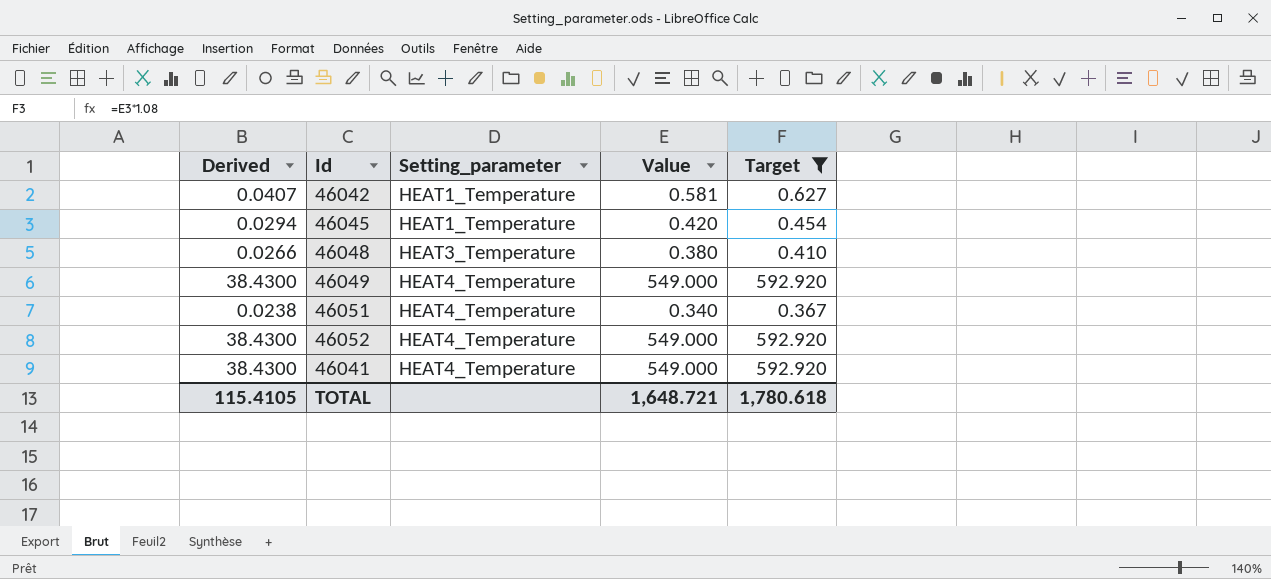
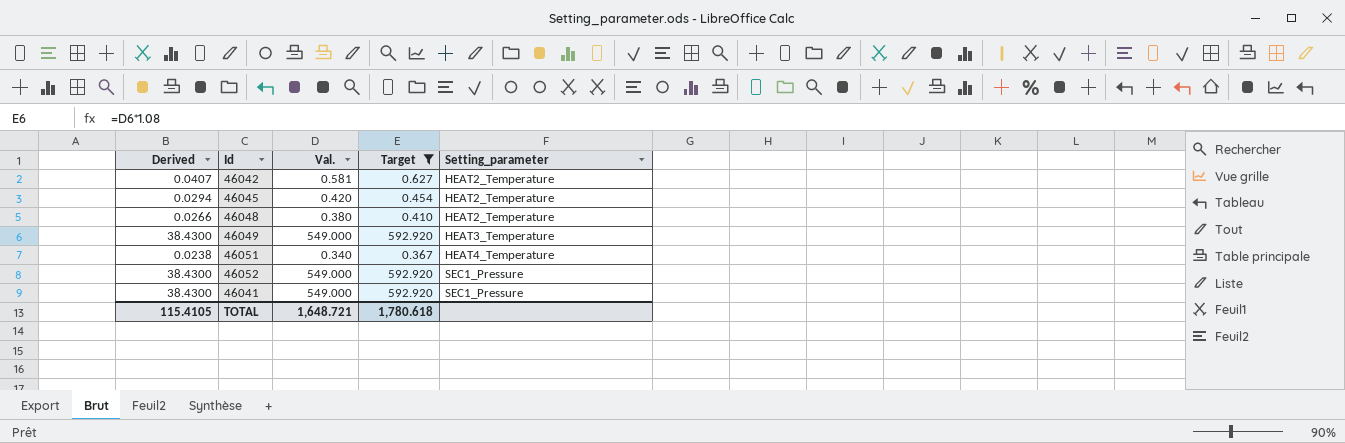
column name: Value -> Val.
column Setting_parameter | position: 3 -> 5
46042 | Setting_parameter: HEAT1_Temperature -> HEAT2_Temperature
46045 | Setting_parameter: HEAT1_Temperature -> HEAT2_Temperature
46048 | Setting_parameter: HEAT3_Temperature -> HEAT2_Temperature
46049 | Setting_parameter: HEAT4_Temperature -> HEAT3_Temperature
46052 | Setting_parameter: HEAT4_Temperature -> SEC1_Pressure
46041 | Setting_parameter: HEAT4_Temperature -> SEC1_Pressure

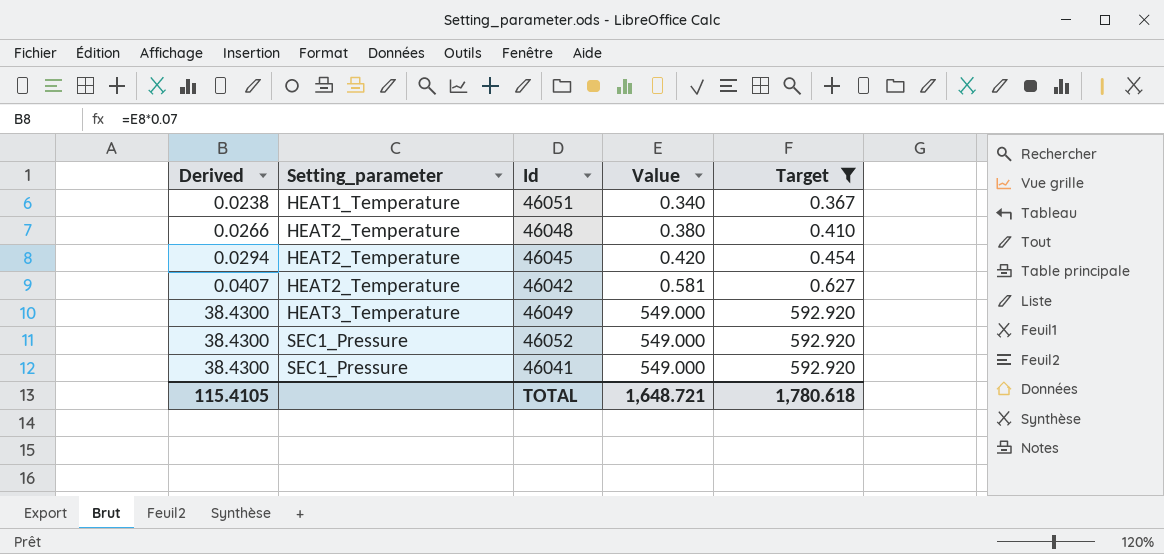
row order: Setting_parameter ascending -> Derived ascending
column Setting_parameter | position: 5 -> 2
column name: Val. -> Value
46051 | Setting_parameter: HEAT4_Temperature -> HEAT1_Temperature

